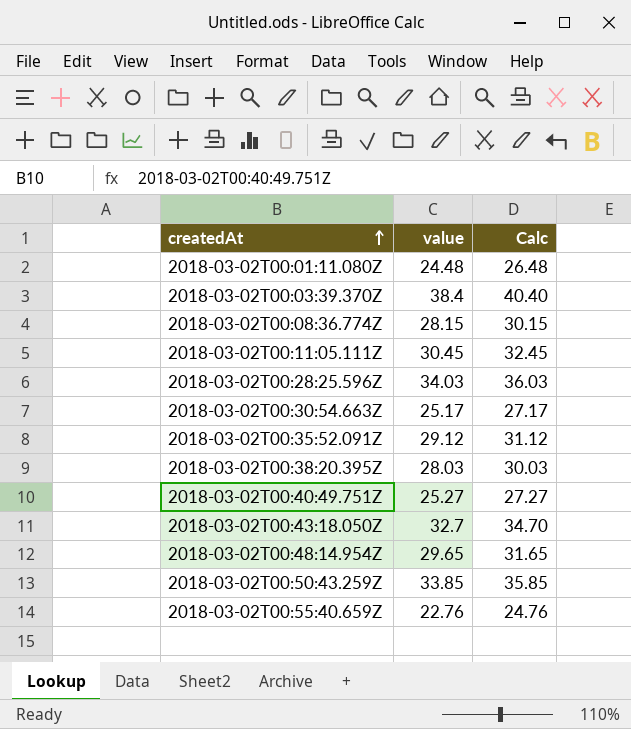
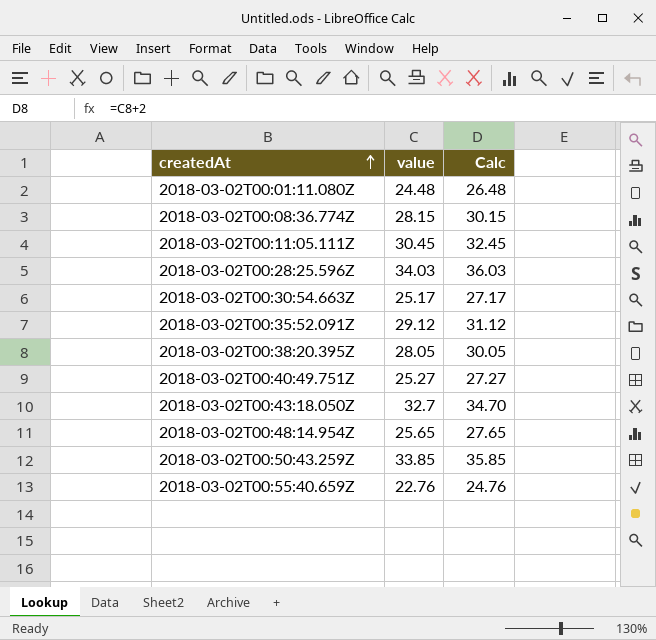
row 2018-03-02T00:03:39.370Z: 38.4 | 40.40 -> none
2018-03-02T00:38:20.395Z | value: 28.03 -> 28.05
2018-03-02T00:38:20.395Z | Calc: 30.03 -> 30.05
2018-03-02T00:48:14.954Z | value: 29.65 -> 25.65
2018-03-02T00:48:14.954Z | Calc: 31.65 -> 27.65

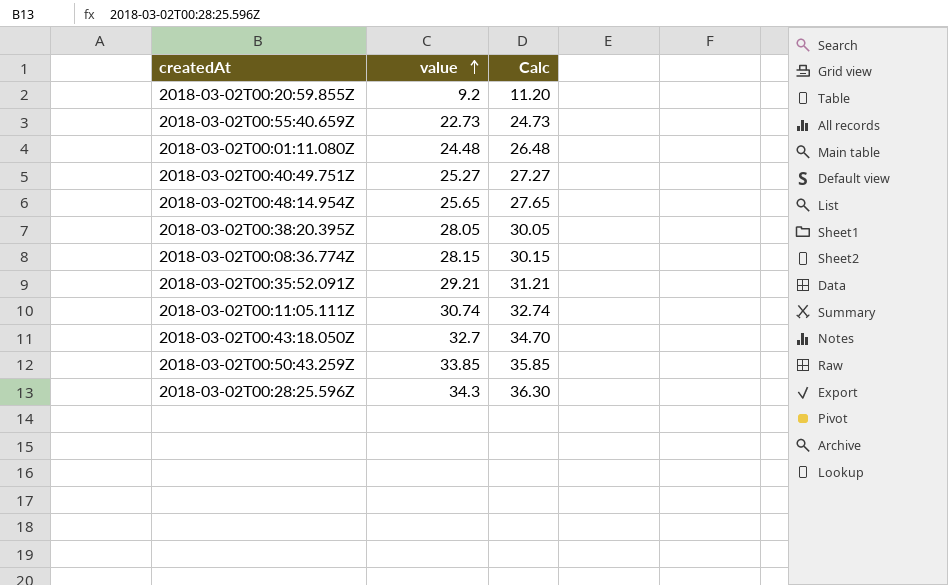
row order: createdAt ascending -> value ascending
row 2018-03-02T00:30:54.663Z: 25.17 | 27.17 -> none
row 2018-03-02T00:20:59.855Z: none -> 9.2 | 11.20
2018-03-02T00:55:40.659Z | value: 22.76 -> 22.73
2018-03-02T00:55:40.659Z | Calc: 24.76 -> 24.73
2018-03-02T00:35:52.091Z | value: 29.12 -> 29.21
2018-03-02T00:35:52.091Z | Calc: 31.12 -> 31.21
2018-03-02T00:11:05.111Z | value: 30.45 -> 30.74
2018-03-02T00:11:05.111Z | Calc: 32.45 -> 32.74
2018-03-02T00:28:25.596Z | value: 34.03 -> 34.3
2018-03-02T00:28:25.596Z | Calc: 36.03 -> 36.30

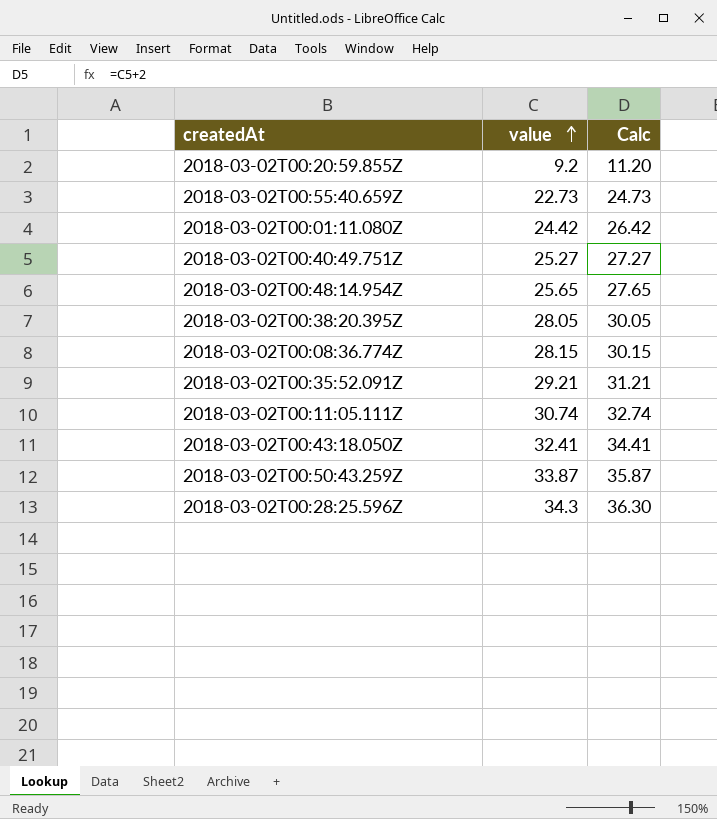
2018-03-02T00:01:11.080Z | value: 24.48 -> 24.42
2018-03-02T00:01:11.080Z | Calc: 26.48 -> 26.42
2018-03-02T00:43:18.050Z | value: 32.7 -> 32.41
2018-03-02T00:43:18.050Z | Calc: 34.70 -> 34.41
2018-03-02T00:50:43.259Z | value: 33.85 -> 33.87
2018-03-02T00:50:43.259Z | Calc: 35.85 -> 35.87

